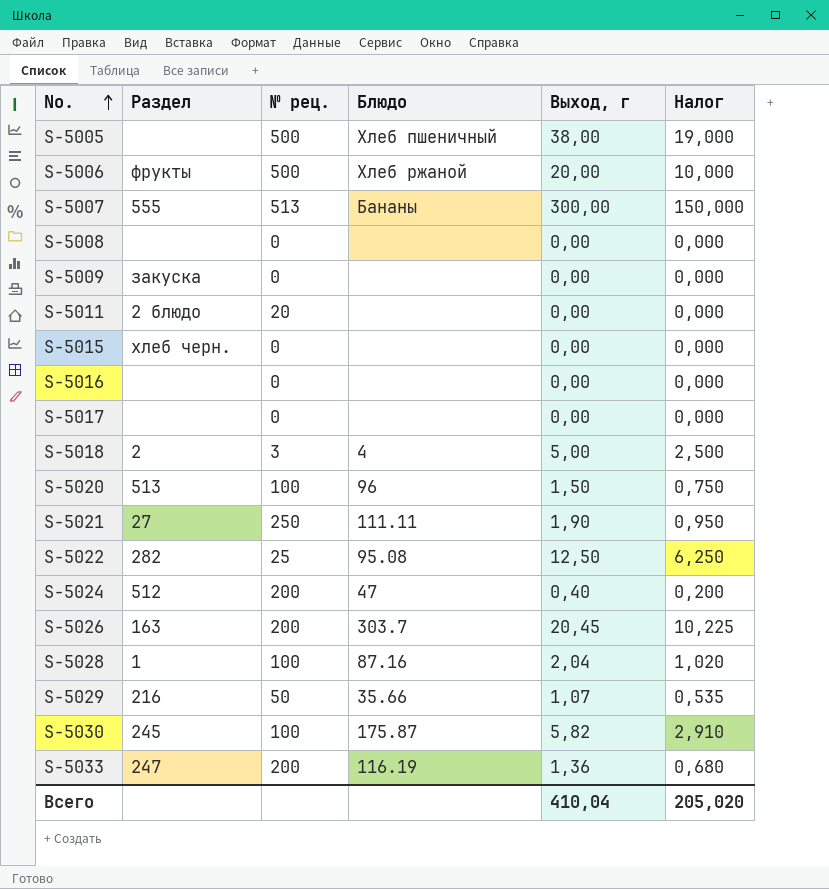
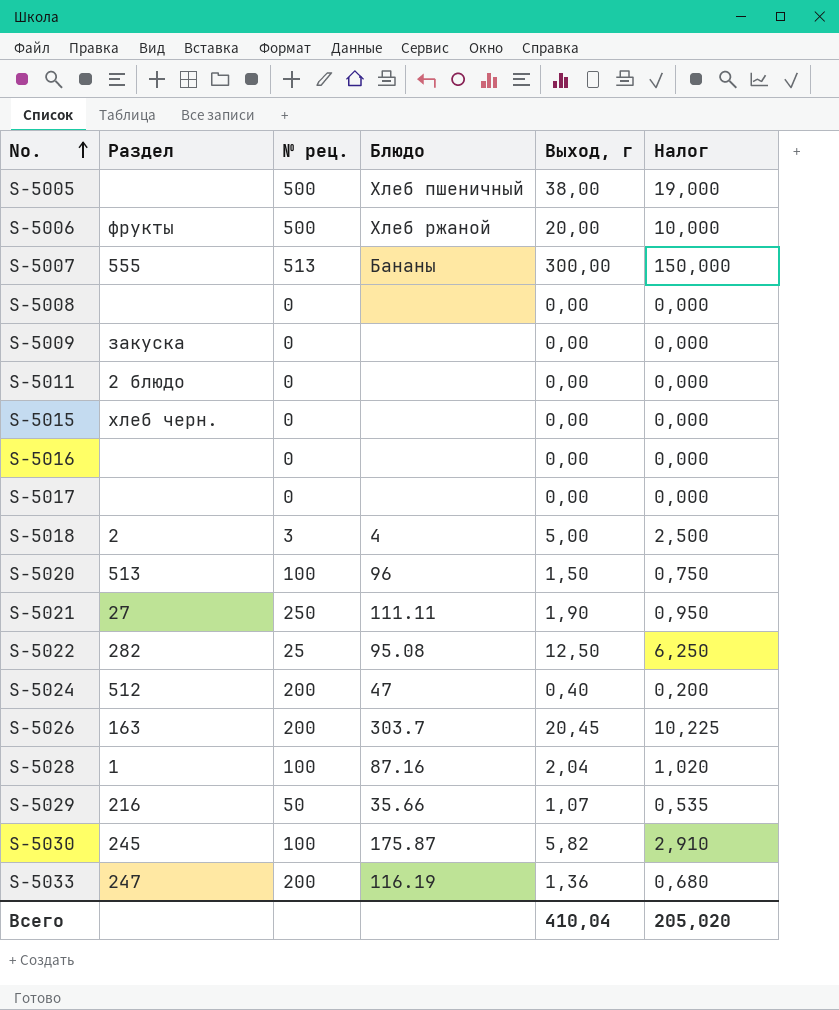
S-5011 | № рец.: 20 -> 0

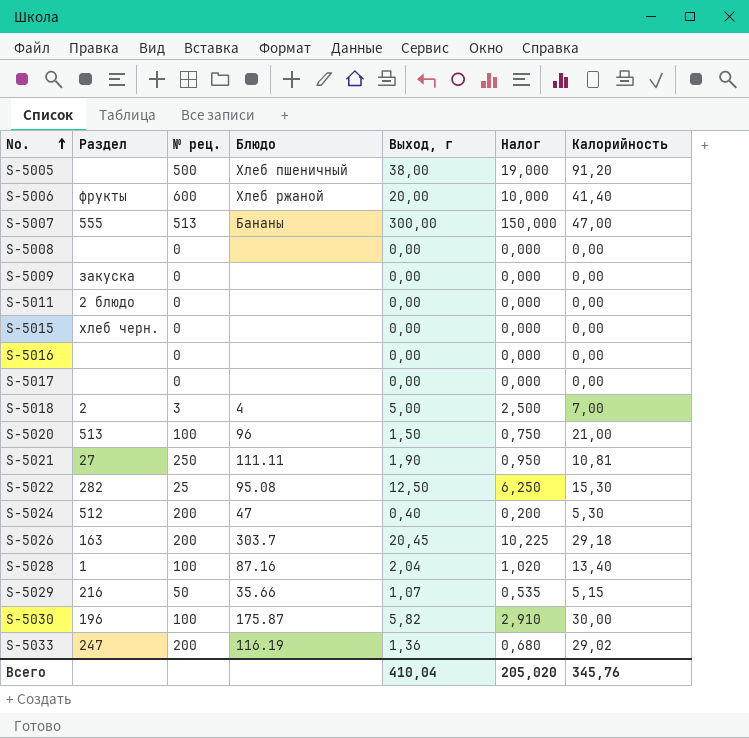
column Калорийность | position: none -> 7
S-5006 | № рец.: 500 -> 600
S-5030 | Раздел: 245 -> 196

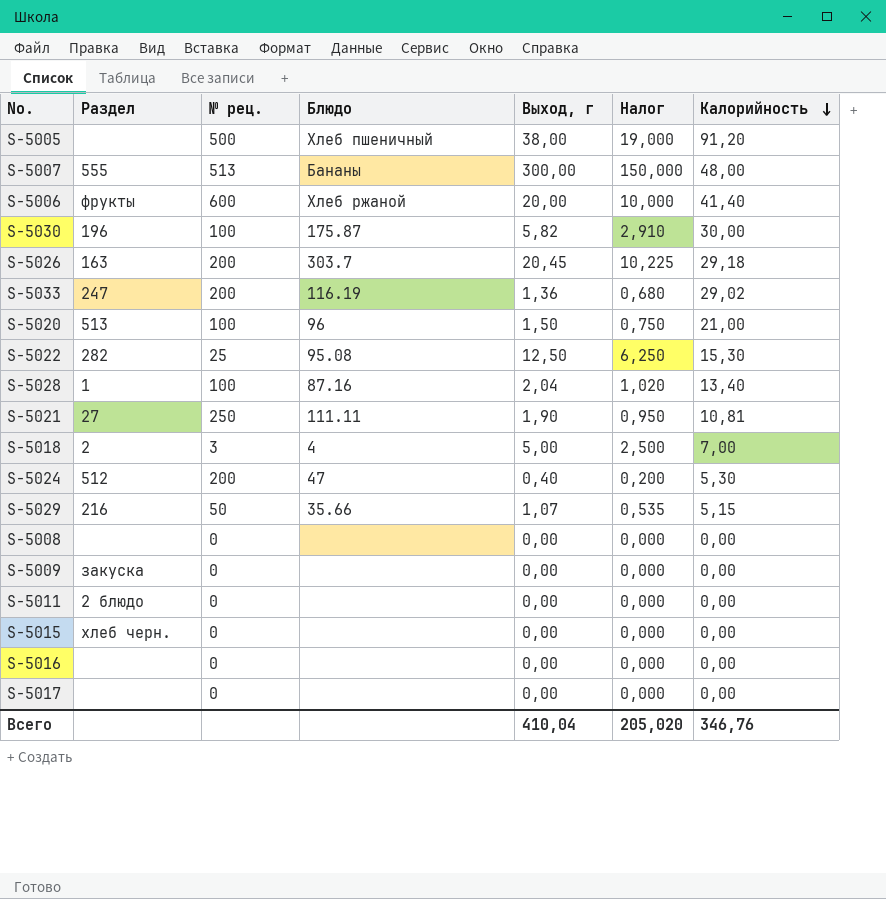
row order: No. ascending -> Калорийность descending
S-5007 | Калорийность: 47,00 -> 48,00
Всего | Калорийность: 345,76 -> 346,76

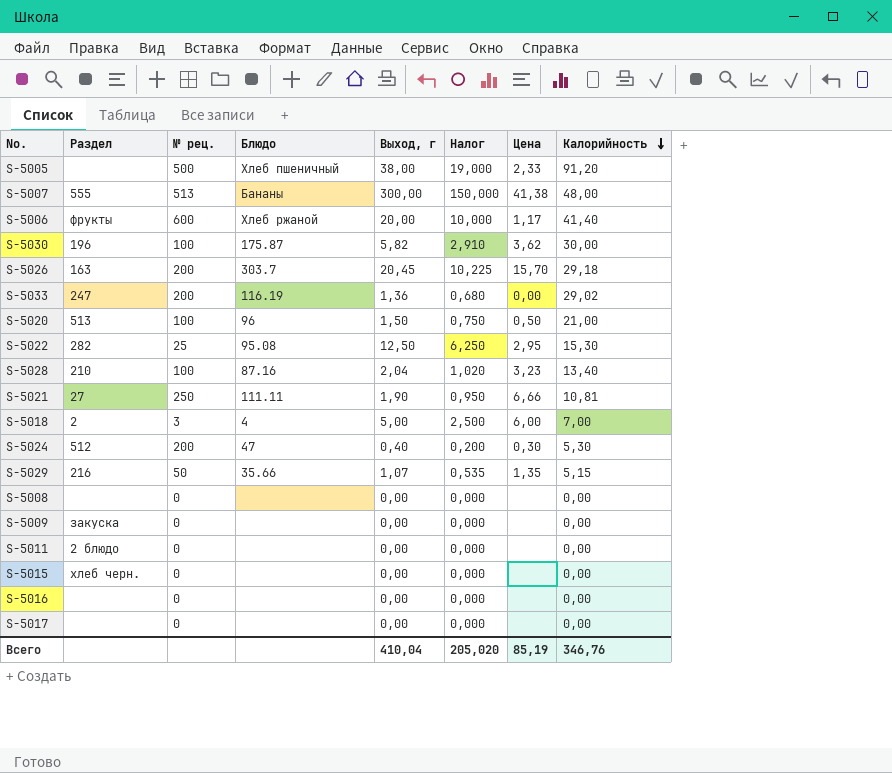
column Цена | position: none -> 7
S-5028 | Раздел: 1 -> 210

